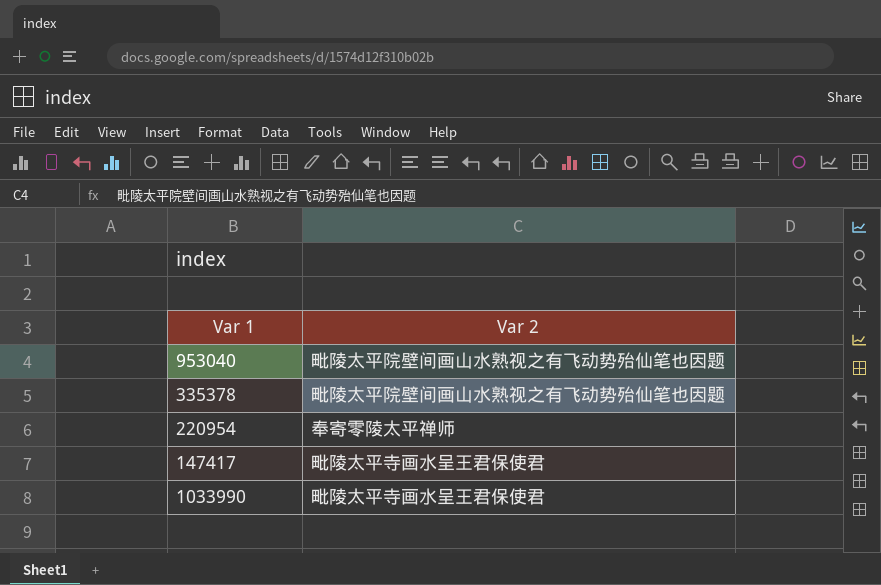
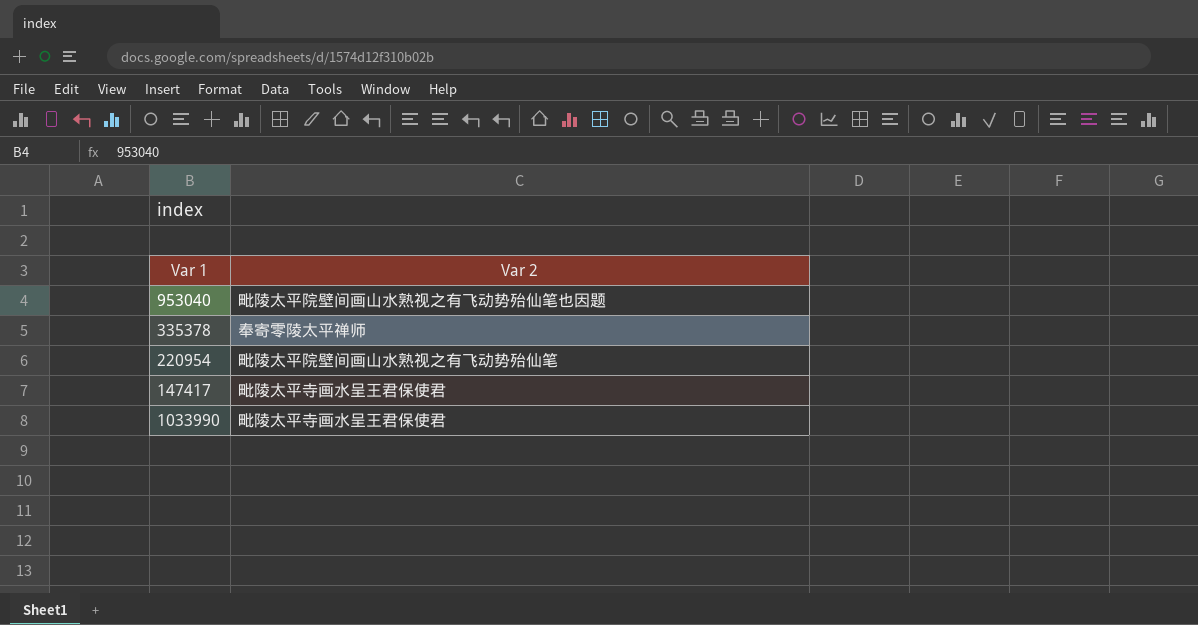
335378 | Var 2: 毗陵太平院壁间画山水熟视之有飞动势殆仙笔也因题 -> 奉寄零陵太平禅师
220954 | Var 2: 奉寄零陵太平禅师 -> 毗陵太平院壁间画山水熟视之有飞动势殆仙笔

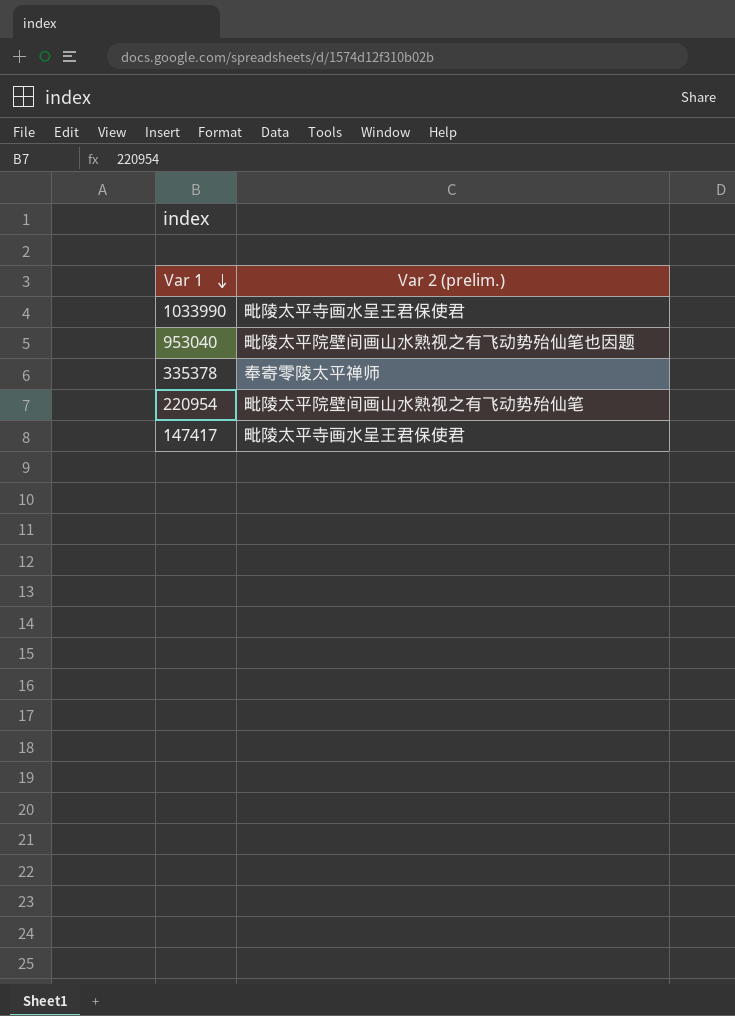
row order: none -> Var 1 descending
column name: Var 2 -> Var 2 (prelim.)

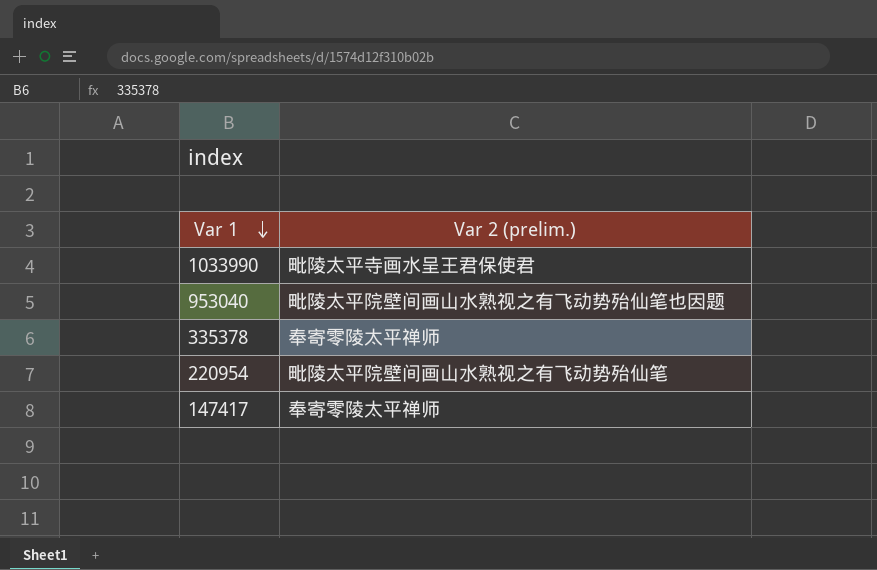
147417 | Var 2 (prelim.): 毗陵太平寺画水呈王君保使君 -> 奉寄零陵太平禅师

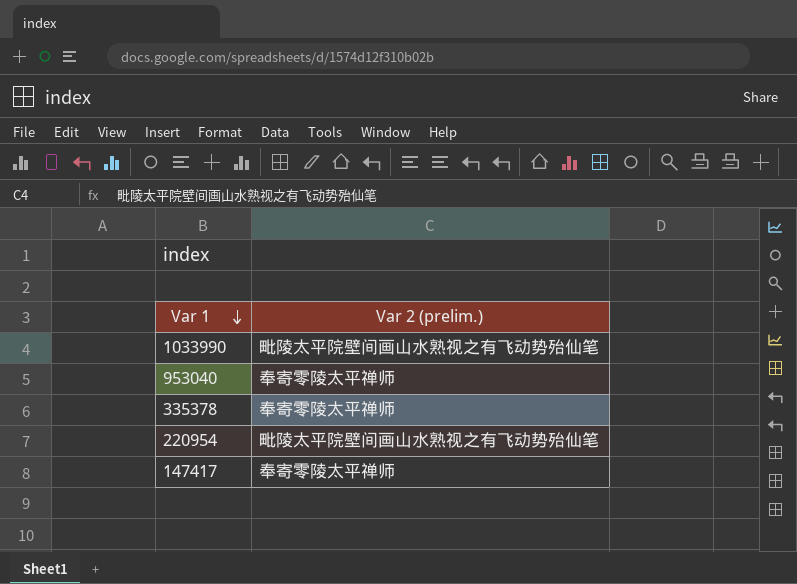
1033990 | Var 2 (prelim.): 毗陵太平寺画水呈王君保使君 -> 毗陵太平院壁间画山水熟视之有飞动势殆仙笔
953040 | Var 2 (prelim.): 毗陵太平院壁间画山水熟视之有飞动势殆仙笔也因题 -> 奉寄零陵太平禅师

